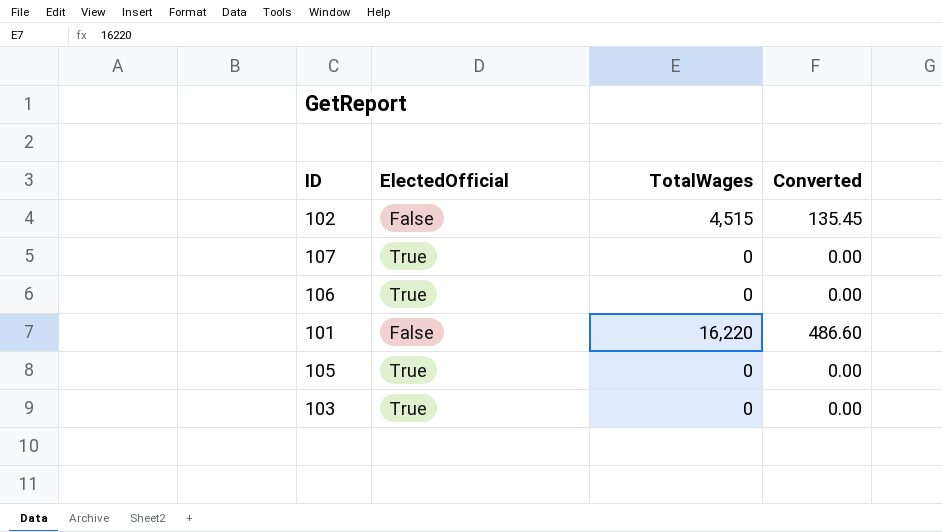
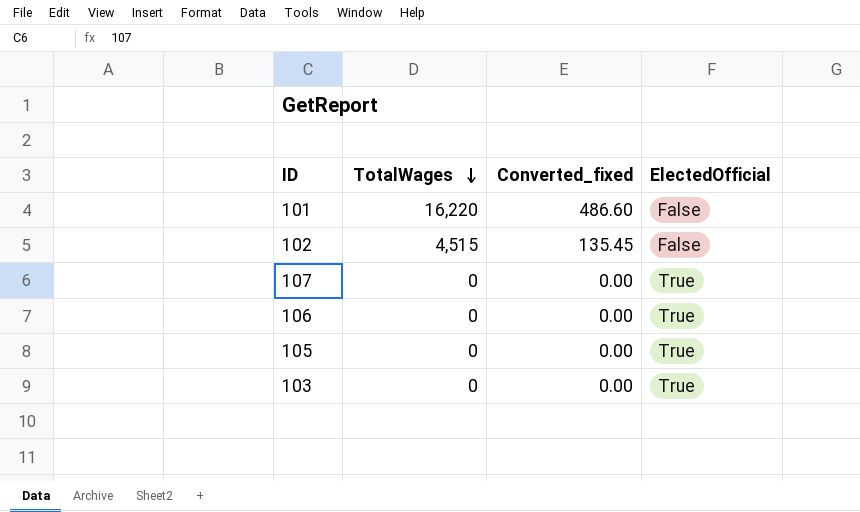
row order: none -> TotalWages descending
column name: Converted -> Converted_fixed
column ElectedOfficial | position: 2 -> 4

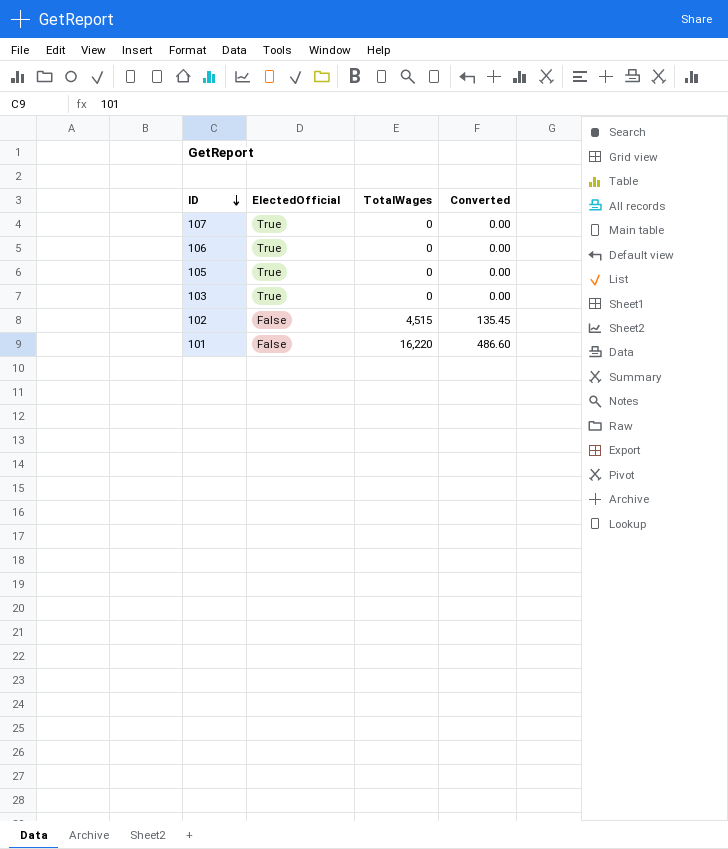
row order: TotalWages descending -> ID descending
column ElectedOfficial | position: 4 -> 2
column name: Converted_fixed -> Converted

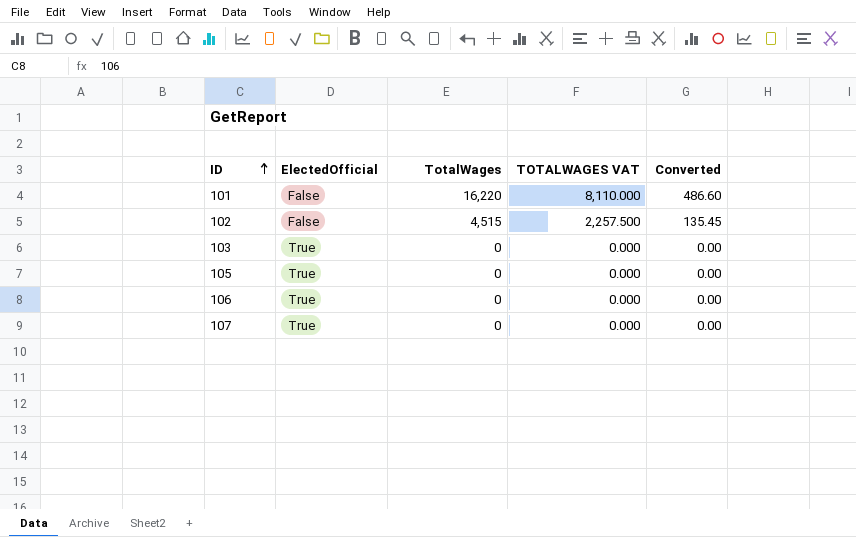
row order: ID descending -> ID ascending
column TOTALWAGES VAT | formula: none -> [TotalWages] * 0.5

